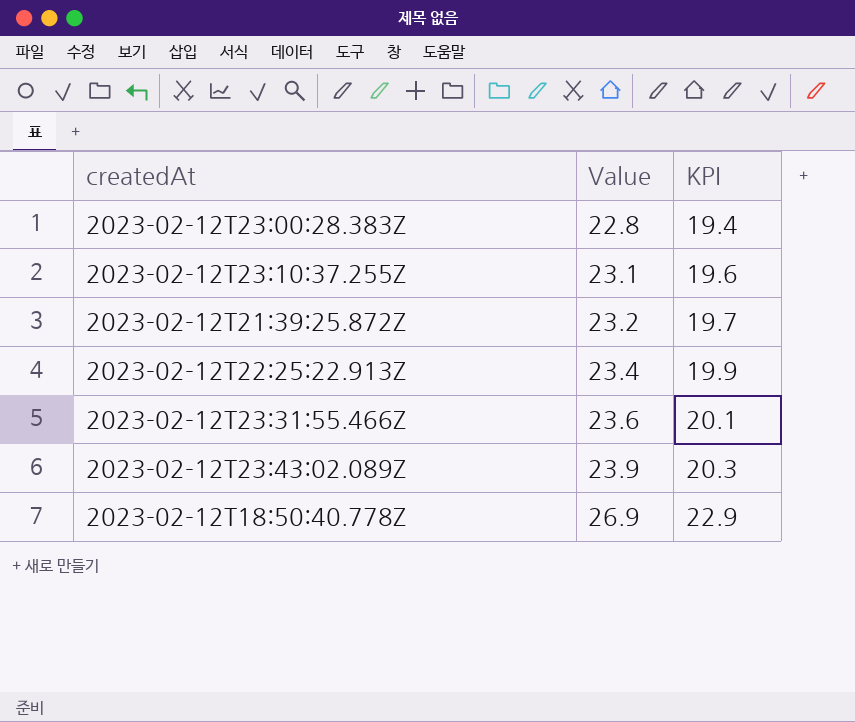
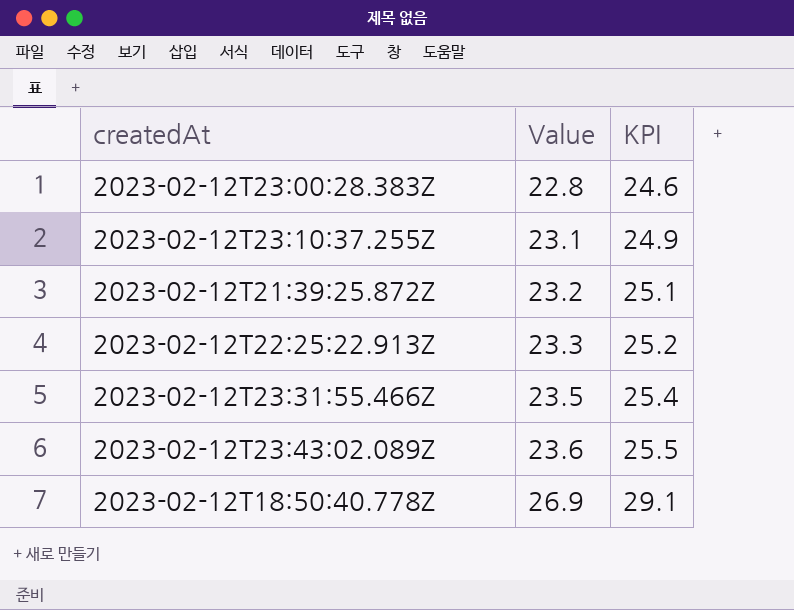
column KPI | formula: [Value] * 0.85 -> [Value] * 1.08
2023-02-12T22:25:22.913Z | Value: 23.4 -> 23.3
2023-02-12T23:31:55.466Z | Value: 23.6 -> 23.5
2023-02-12T23:43:02.089Z | Value: 23.9 -> 23.6

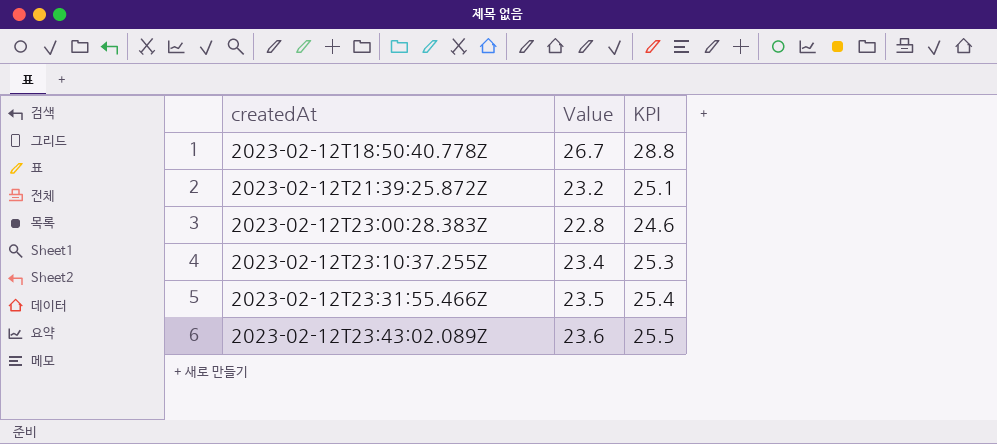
row order: Value ascending -> createdAt ascending
row 2023-02-12T22:25:22.913Z: 23.3 | 25.2 -> none
2023-02-12T18:50:40.778Z | Value: 26.9 -> 26.7
2023-02-12T18:50:40.778Z | KPI: 29.1 -> 28.8
2023-02-12T23:10:37.255Z | Value: 23.1 -> 23.4
2023-02-12T23:10:37.255Z | KPI: 24.9 -> 25.3

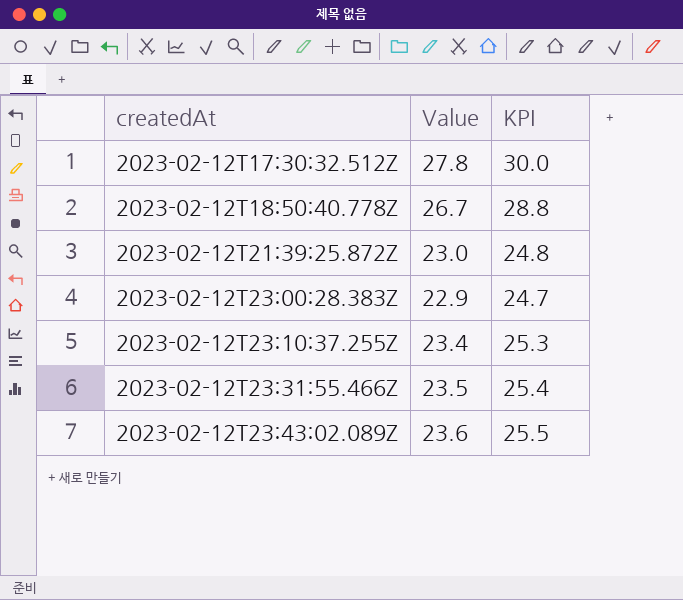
row 2023-02-12T17:30:32.512Z: none -> 27.8 | 30.0
2023-02-12T21:39:25.872Z | Value: 23.2 -> 23.0
2023-02-12T21:39:25.872Z | KPI: 25.1 -> 24.8
2023-02-12T23:00:28.383Z | Value: 22.8 -> 22.9
2023-02-12T23:00:28.383Z | KPI: 24.6 -> 24.7

